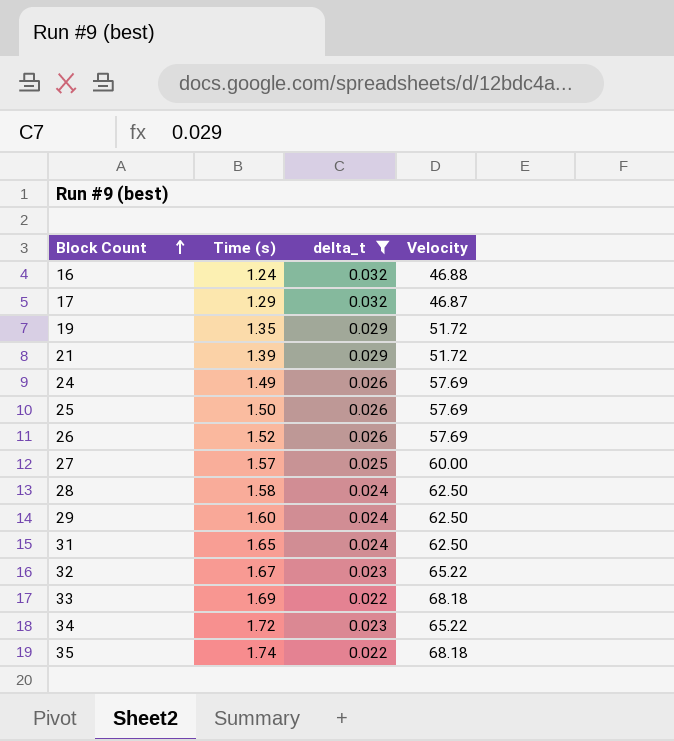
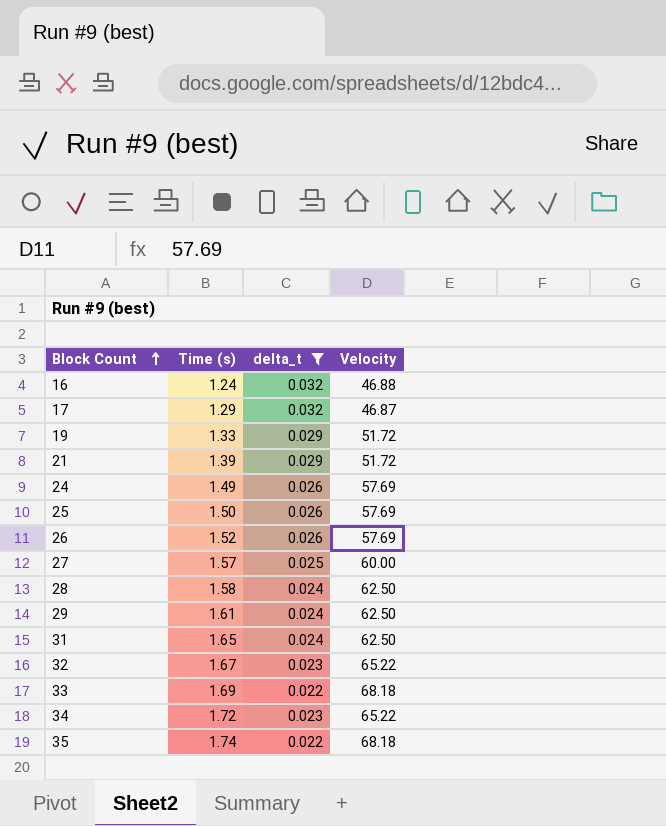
19 | Time (s): 1.35 -> 1.33
29 | Time (s): 1.60 -> 1.61

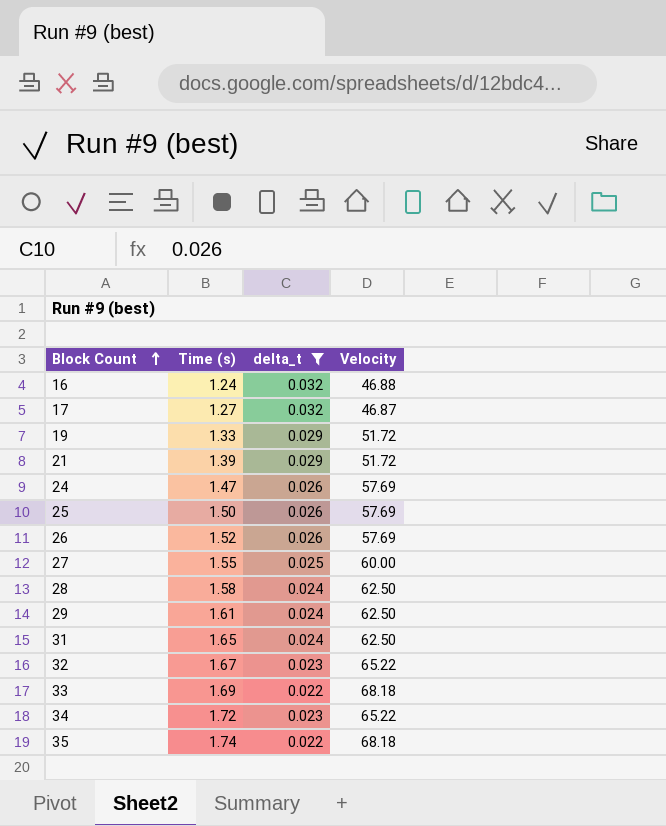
17 | Time (s): 1.29 -> 1.27
24 | Time (s): 1.49 -> 1.47
27 | Time (s): 1.57 -> 1.55

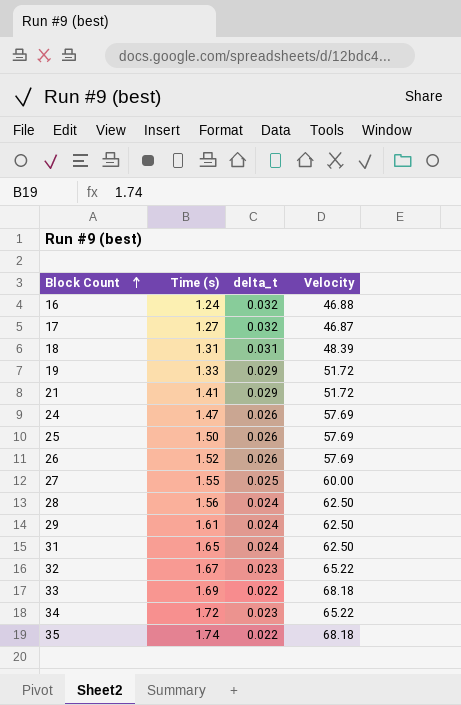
filter: delta_t != 0.031 -> none
21 | Time (s): 1.39 -> 1.41
28 | Time (s): 1.58 -> 1.56

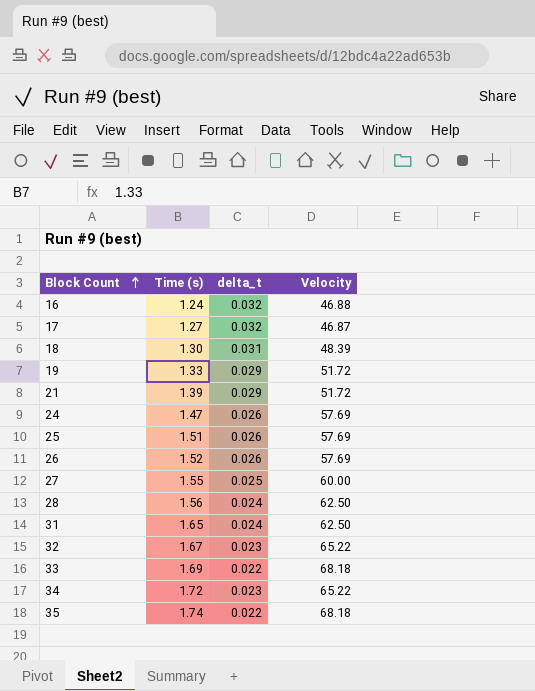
row 29: 1.61 | 0.024 | 62.50 -> none
18 | Time (s): 1.31 -> 1.30
21 | Time (s): 1.41 -> 1.39
25 | Time (s): 1.50 -> 1.51

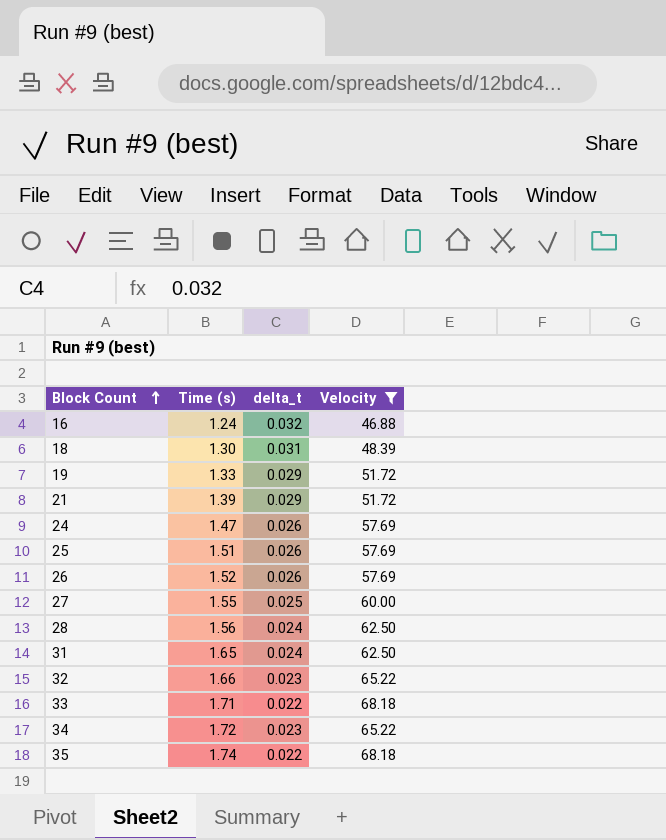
filter: none -> Velocity != 46.87
32 | Time (s): 1.67 -> 1.66
33 | Time (s): 1.69 -> 1.71

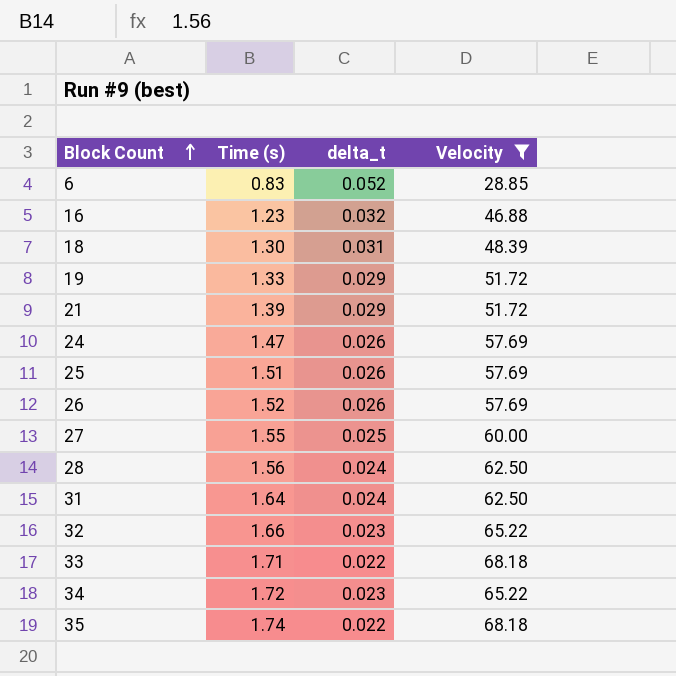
row 6: none -> 0.83 | 0.052 | 28.85
16 | Time (s): 1.24 -> 1.23
31 | Time (s): 1.65 -> 1.64

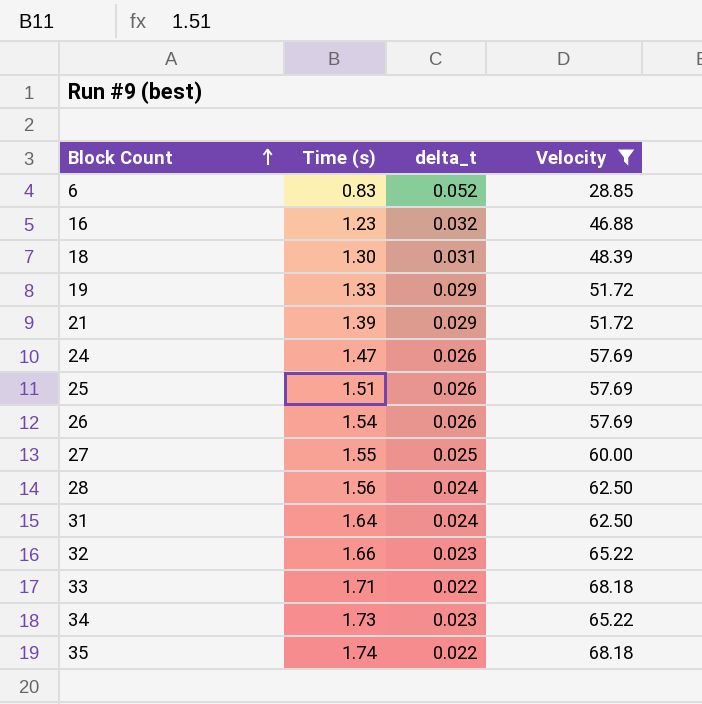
26 | Time (s): 1.52 -> 1.54
34 | Time (s): 1.72 -> 1.73

